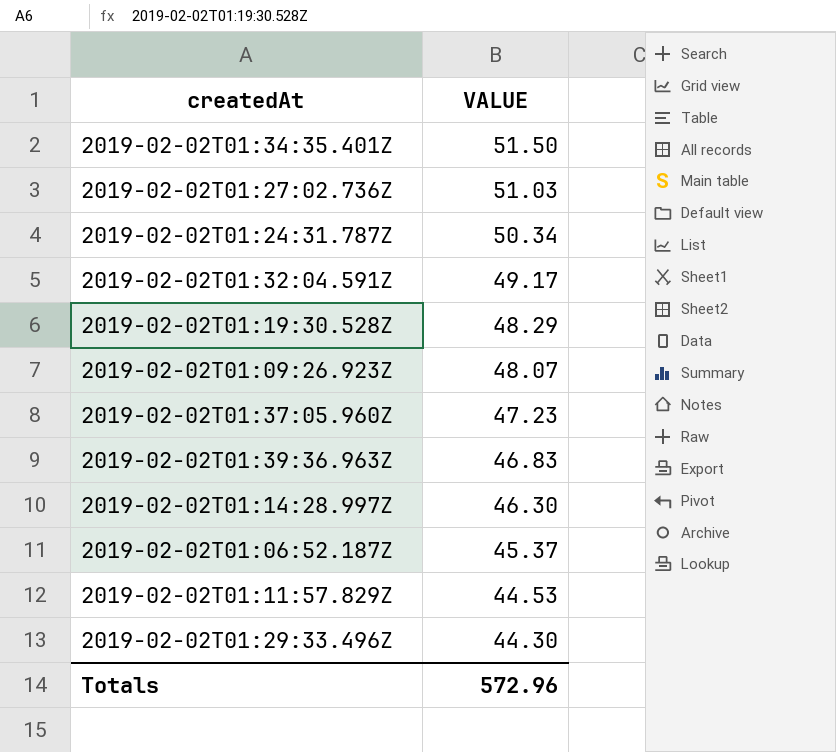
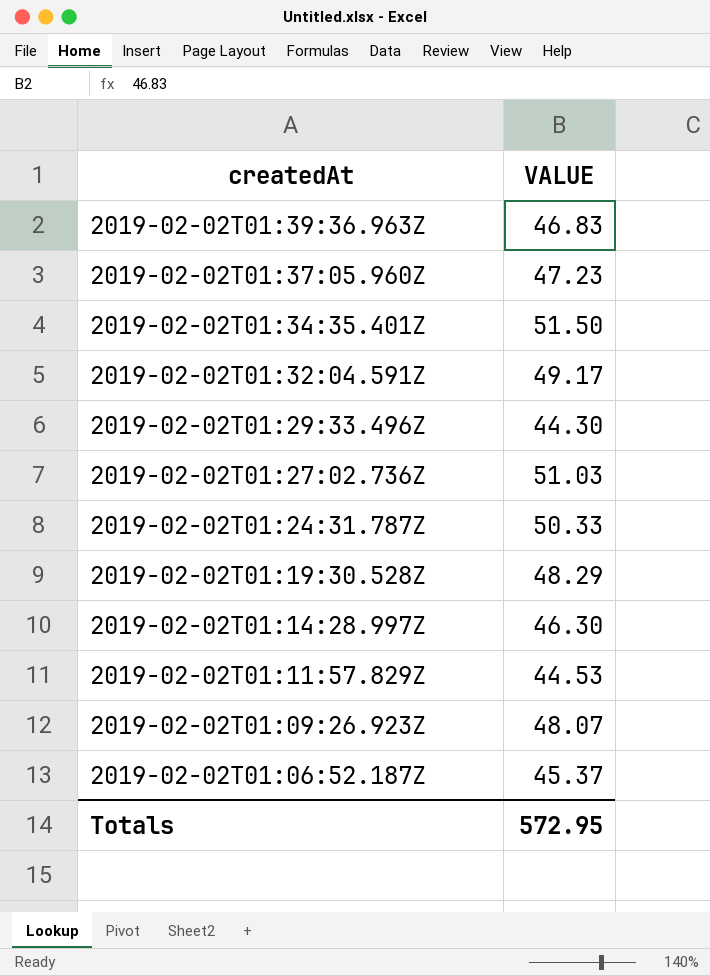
row order: VALUE descending -> createdAt descending
2019-02-02T01:24:31.787Z | VALUE: 50.34 -> 50.33
Totals | VALUE: 572.96 -> 572.95

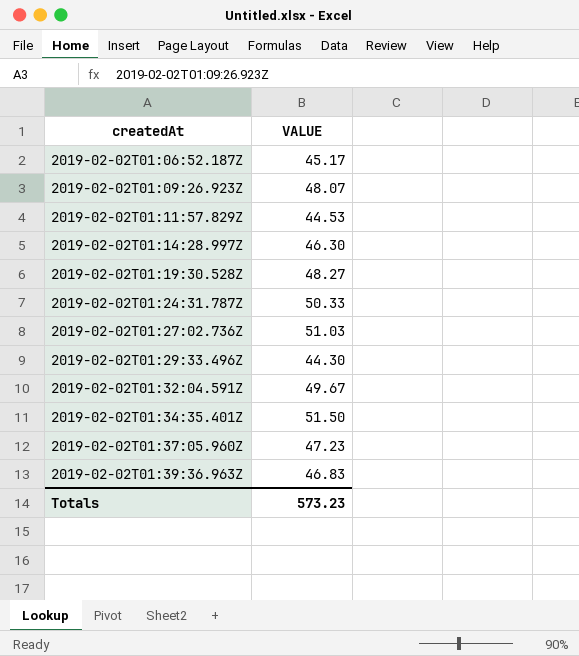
row order: createdAt descending -> createdAt ascending
2019-02-02T01:06:52.187Z | VALUE: 45.37 -> 45.17
2019-02-02T01:19:30.528Z | VALUE: 48.29 -> 48.27
2019-02-02T01:32:04.591Z | VALUE: 49.17 -> 49.67
Totals | VALUE: 572.95 -> 573.23

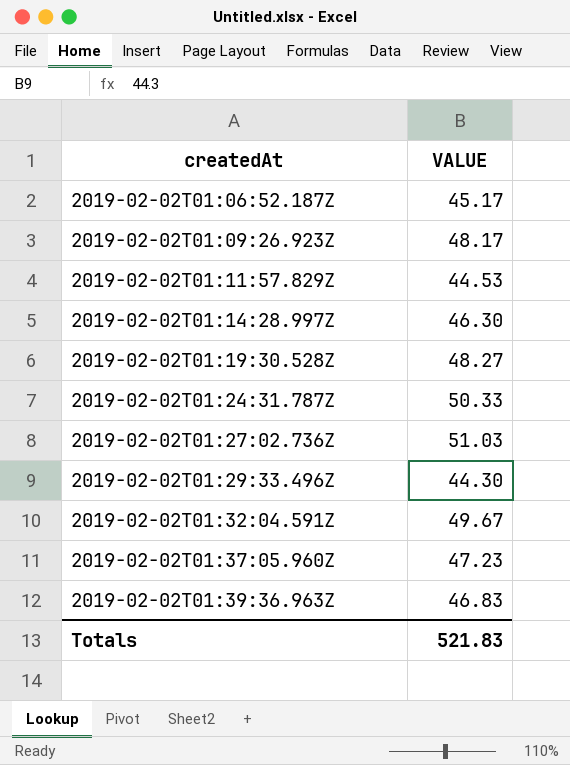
row 2019-02-02T01:34:35.401Z: 51.50 -> none
2019-02-02T01:09:26.923Z | VALUE: 48.07 -> 48.17
Totals | VALUE: 573.23 -> 521.83

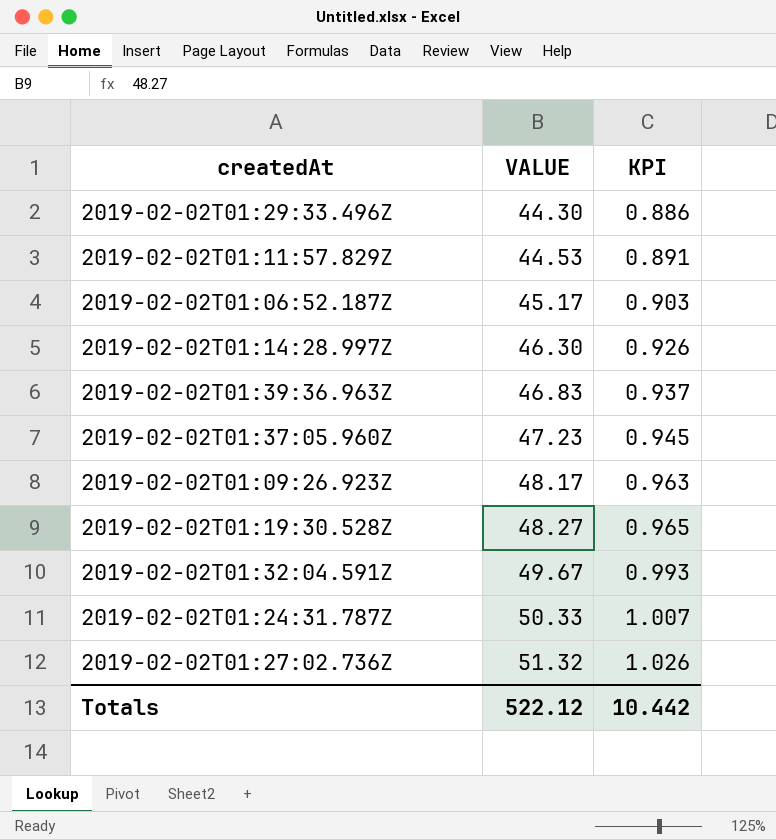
row order: createdAt ascending -> VALUE ascending
column KPI | formula: none -> [VALUE] * 0.02
2019-02-02T01:27:02.736Z | VALUE: 51.03 -> 51.32
Totals | VALUE: 521.83 -> 522.12

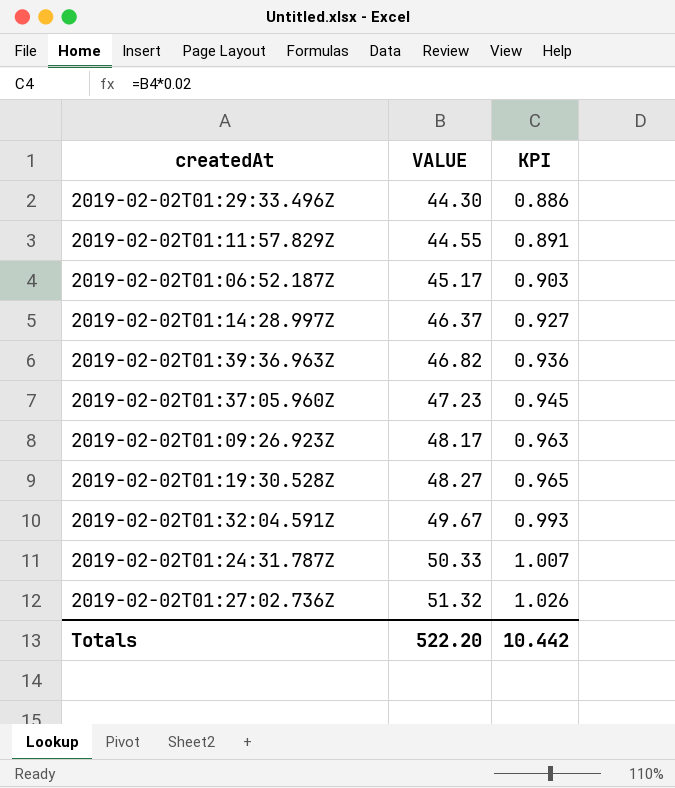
2019-02-02T01:11:57.829Z | VALUE: 44.53 -> 44.55
2019-02-02T01:14:28.997Z | VALUE: 46.30 -> 46.37
2019-02-02T01:14:28.997Z | KPI: 0.926 -> 0.927
2019-02-02T01:39:36.963Z | VALUE: 46.83 -> 46.82
2019-02-02T01:39:36.963Z | KPI: 0.937 -> 0.936
Totals | VALUE: 522.12 -> 522.20

